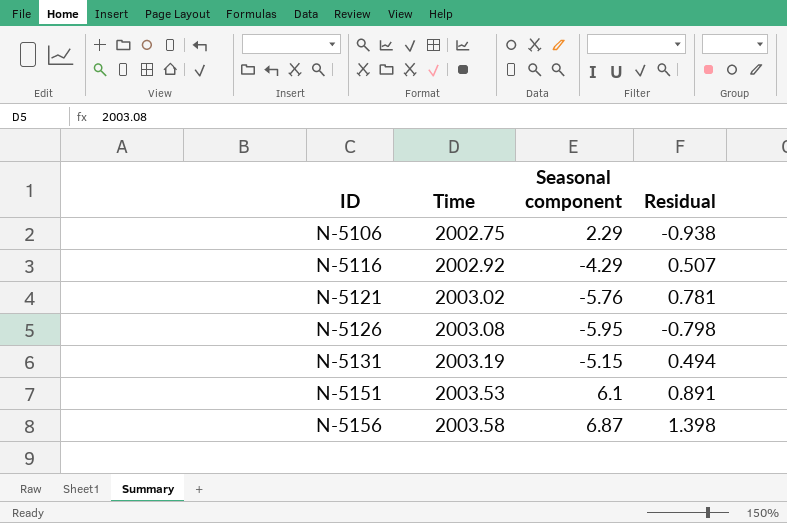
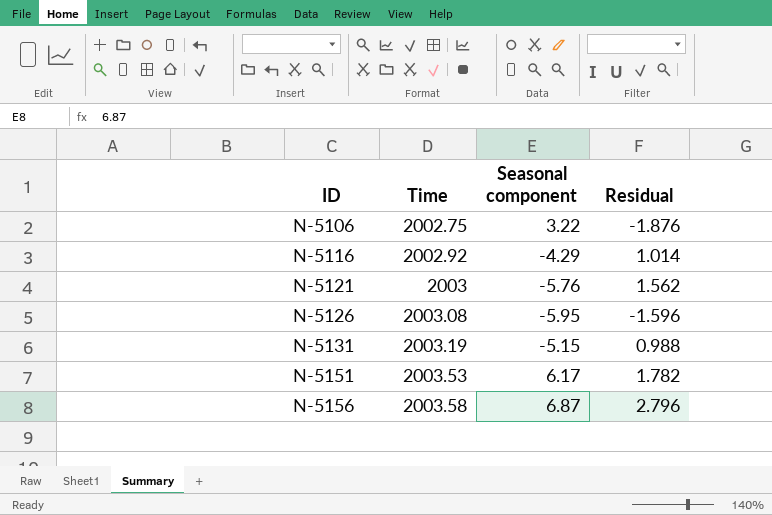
N-5106 | Seasonal component: 2.29 -> 3.22
N-5106 | Residual: -0.938 -> -1.876
N-5116 | Residual: 0.507 -> 1.014
N-5121 | Time: 2003.02 -> 2003
N-5121 | Residual: 0.781 -> 1.562
N-5126 | Residual: -0.798 -> -1.596
N-5131 | Residual: 0.494 -> 0.988
N-5151 | Seasonal component: 6.1 -> 6.17
N-5151 | Residual: 0.891 -> 1.782
N-5156 | Residual: 1.398 -> 2.796

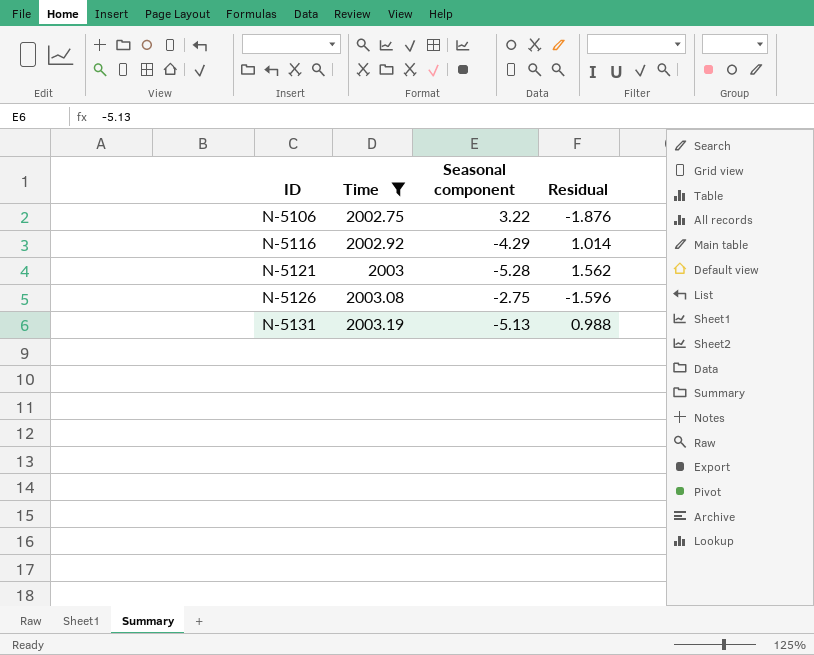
filter: none -> Time <= 2003.19
N-5121 | Seasonal component: -5.76 -> -5.28
N-5126 | Seasonal component: -5.95 -> -2.75
N-5131 | Seasonal component: -5.15 -> -5.13

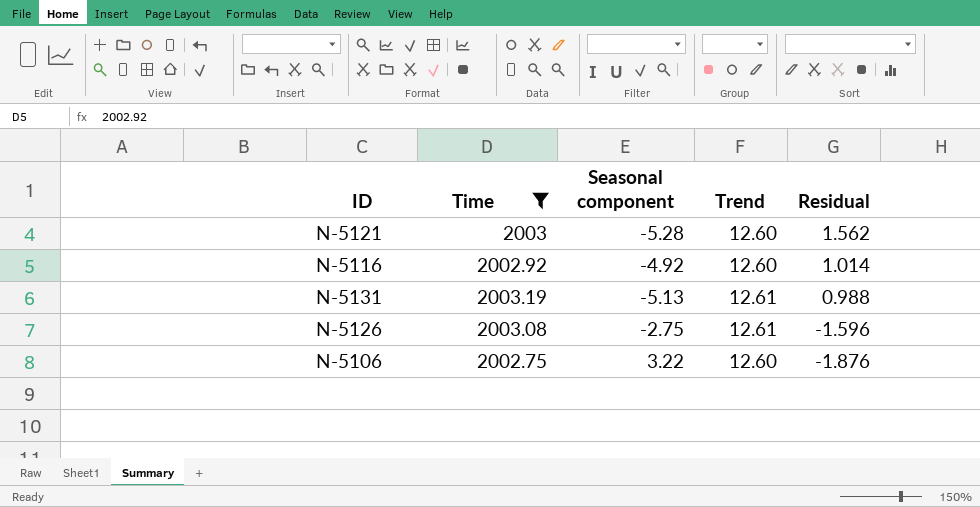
row order: ID ascending -> Residual descending
column Trend | position: none -> 4
N-5116 | Seasonal component: -4.29 -> -4.92

